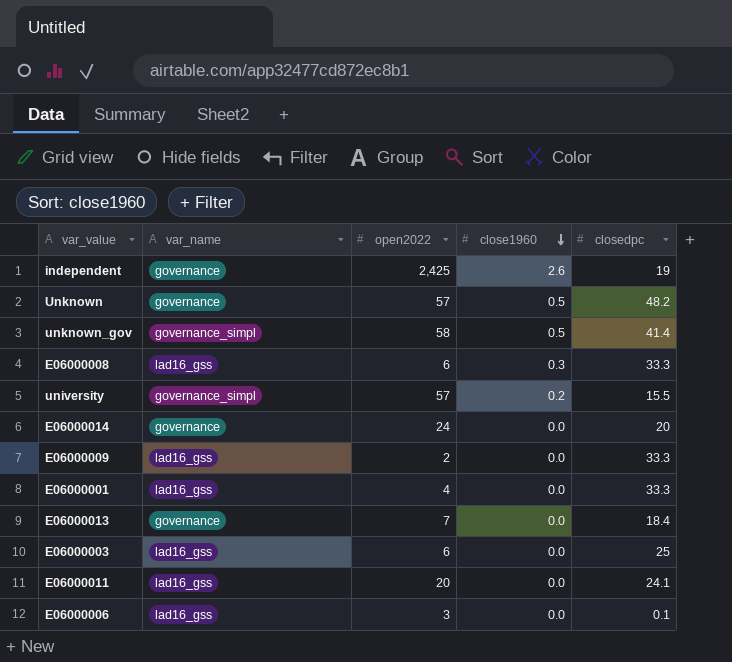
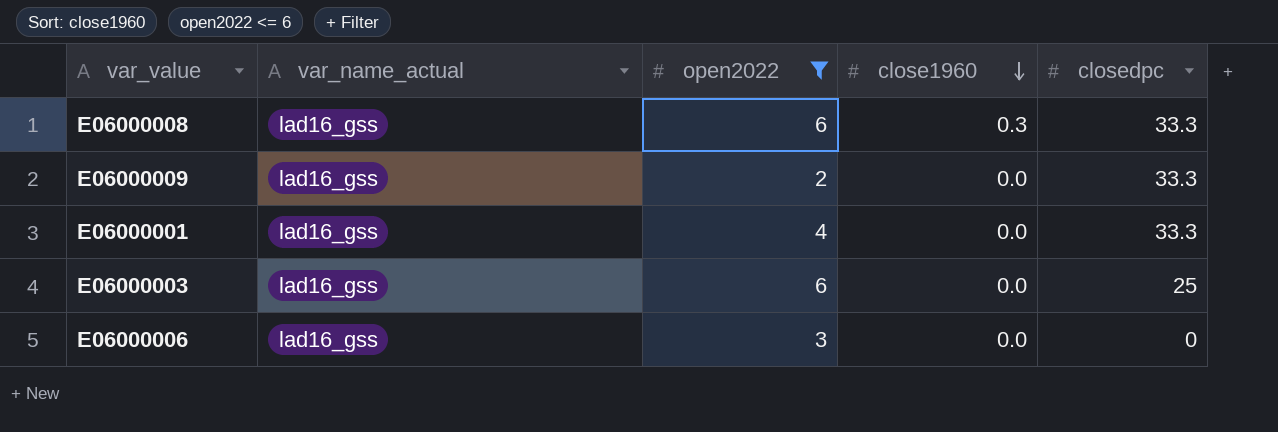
filter: none -> open2022 <= 6
column name: var_name -> var_name_actual
E06000006 | closedpc: 0.1 -> 0

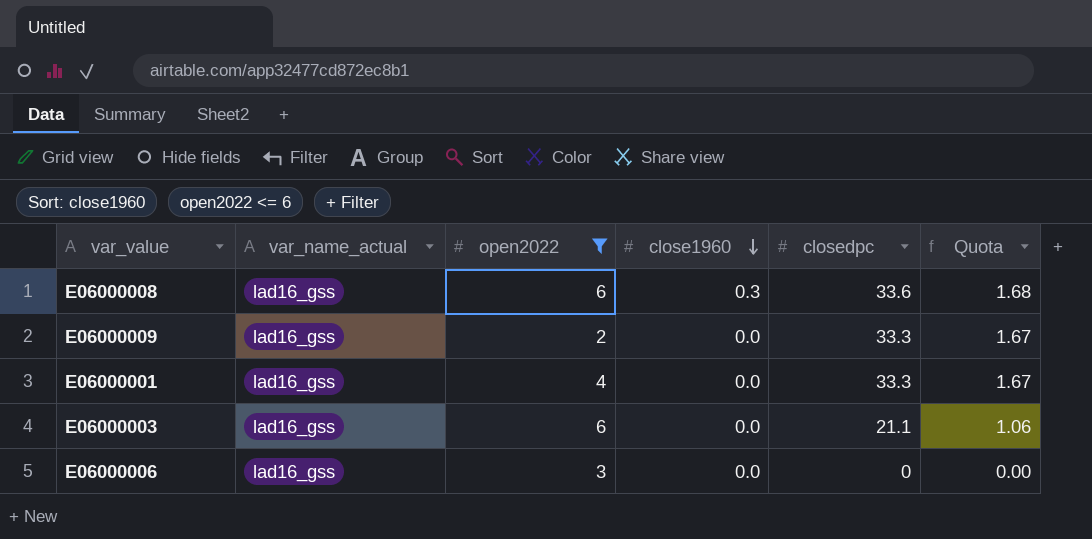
column Quota | formula: none -> [closedpc] * 0.05
E06000008 | closedpc: 33.3 -> 33.6
E06000003 | closedpc: 25 -> 21.1

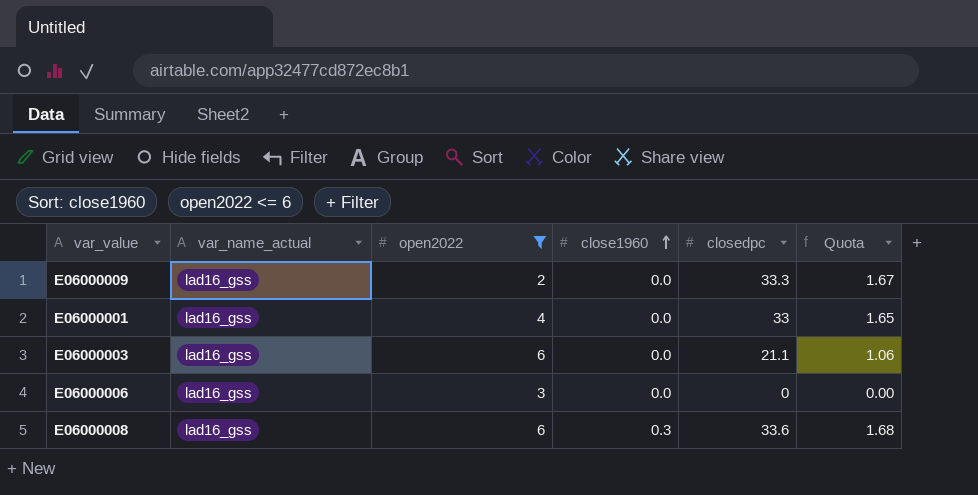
row order: close1960 descending -> close1960 ascending
E06000001 | closedpc: 33.3 -> 33
E06000001 | Quota: 1.67 -> 1.65

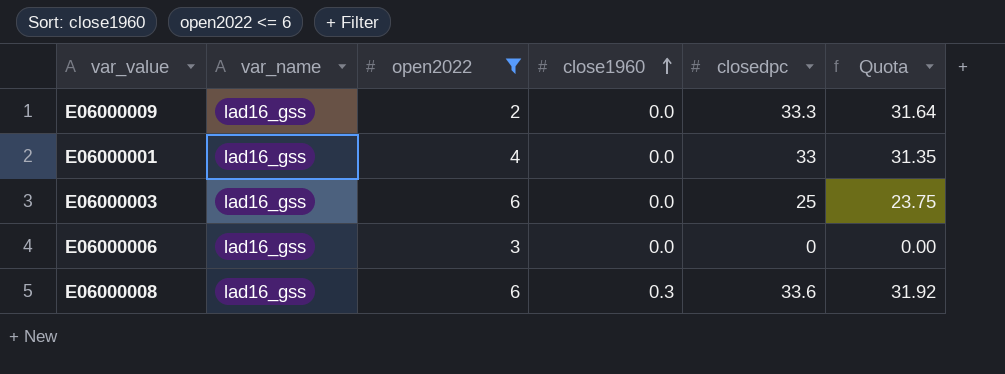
column name: var_name_actual -> var_name
column Quota | formula: [closedpc] * 0.05 -> [closedpc] * 0.95
E06000003 | closedpc: 21.1 -> 25

